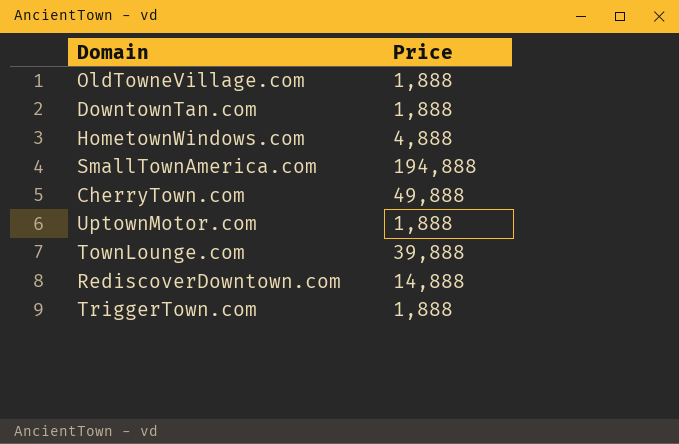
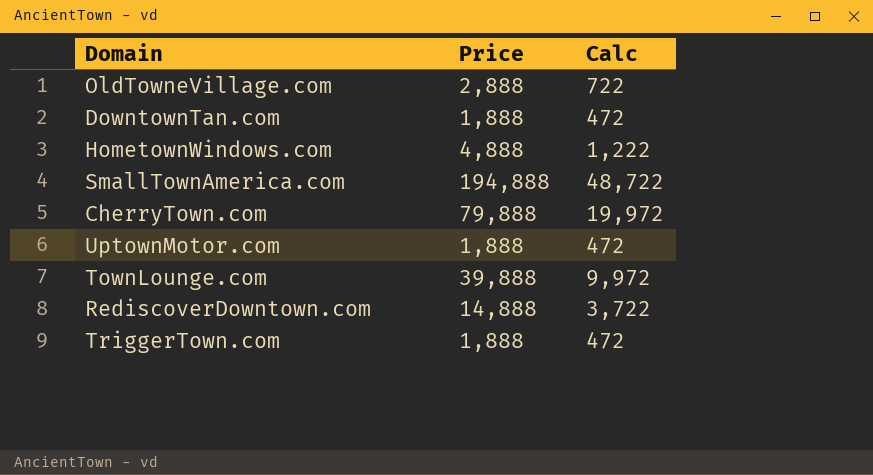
column Calc | formula: none -> [Price] * 0.25
OldTowneVillage.com | Price: 1,888 -> 2,888
CherryTown.com | Price: 49,888 -> 79,888

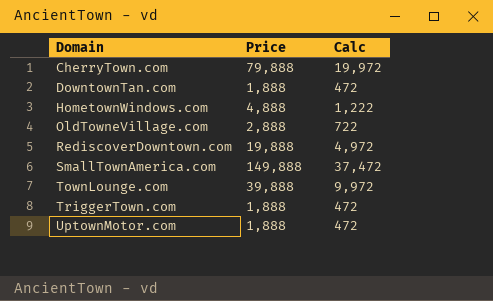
row order: none -> Domain ascending
RediscoverDowntown.com | Price: 14,888 -> 19,888
RediscoverDowntown.com | Calc: 3,722 -> 4,972
SmallTownAmerica.com | Price: 194,888 -> 149,888
SmallTownAmerica.com | Calc: 48,722 -> 37,472

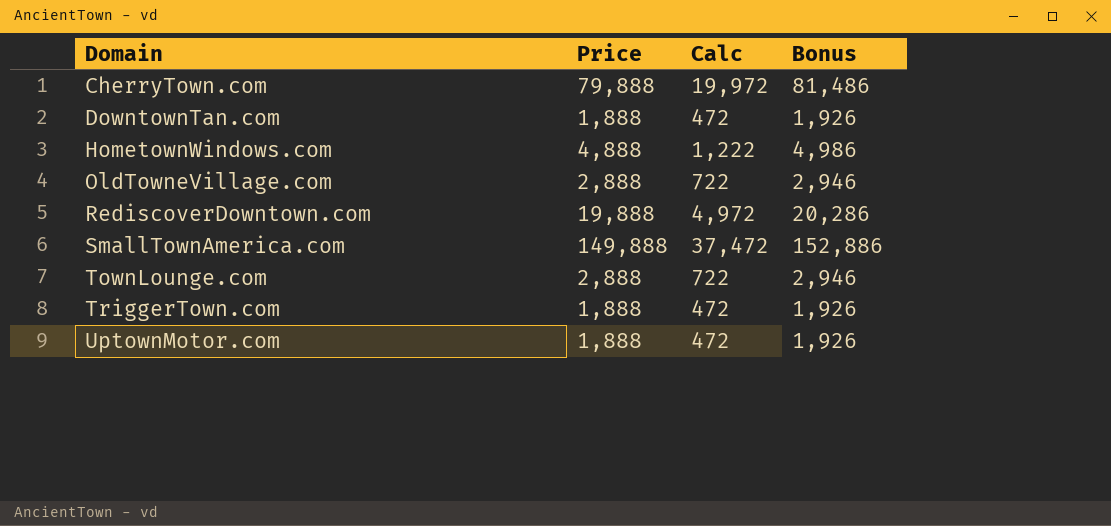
column Bonus | formula: none -> [Price] * 1.02
TownLounge.com | Price: 39,888 -> 2,888
TownLounge.com | Calc: 9,972 -> 722

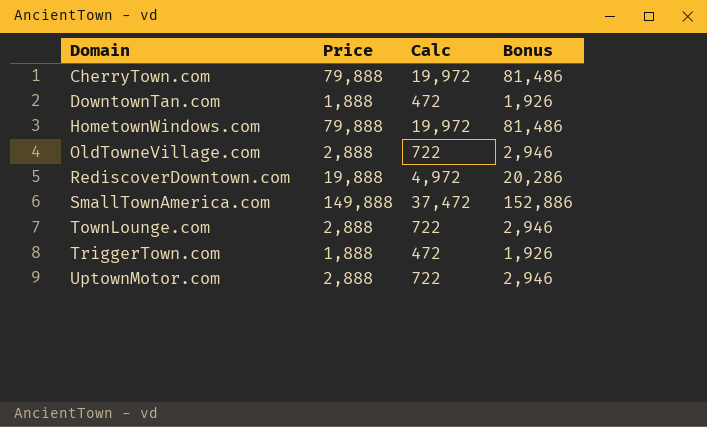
HometownWindows.com | Price: 4,888 -> 79,888
HometownWindows.com | Calc: 1,222 -> 19,972
HometownWindows.com | Bonus: 4,986 -> 81,486
UptownMotor.com | Price: 1,888 -> 2,888
UptownMotor.com | Calc: 472 -> 722
UptownMotor.com | Bonus: 1,926 -> 2,946

